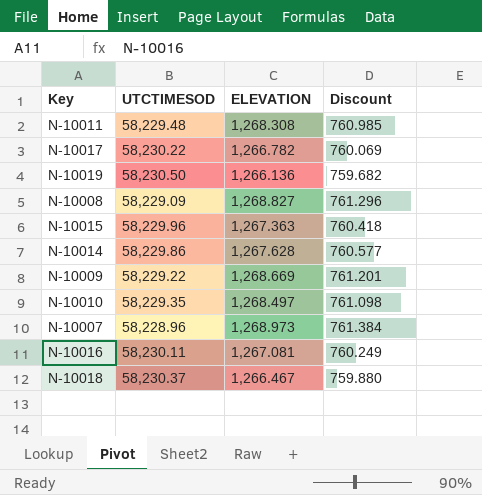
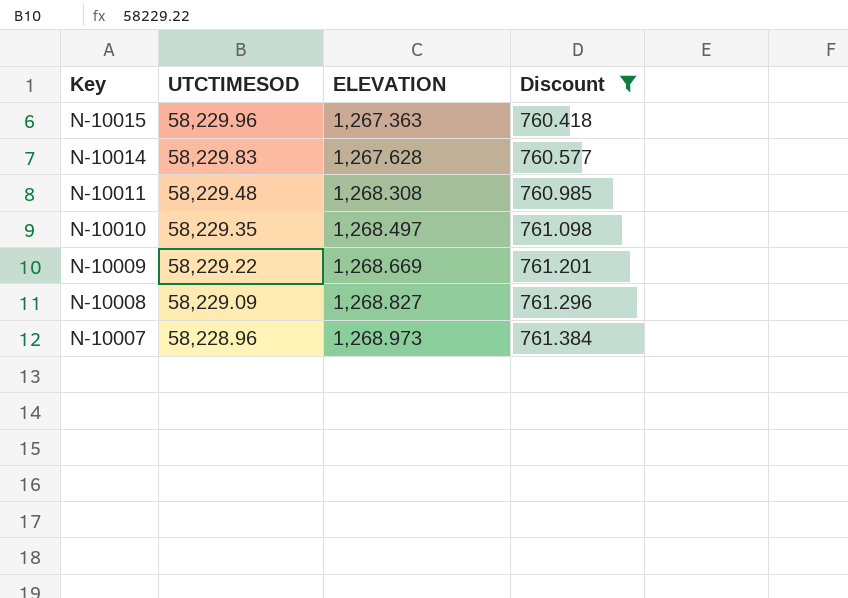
filter: none -> Discount >= 760.418
row order: none -> Key descending
N-10014 | UTCTIMESOD: 58,229.86 -> 58,229.83

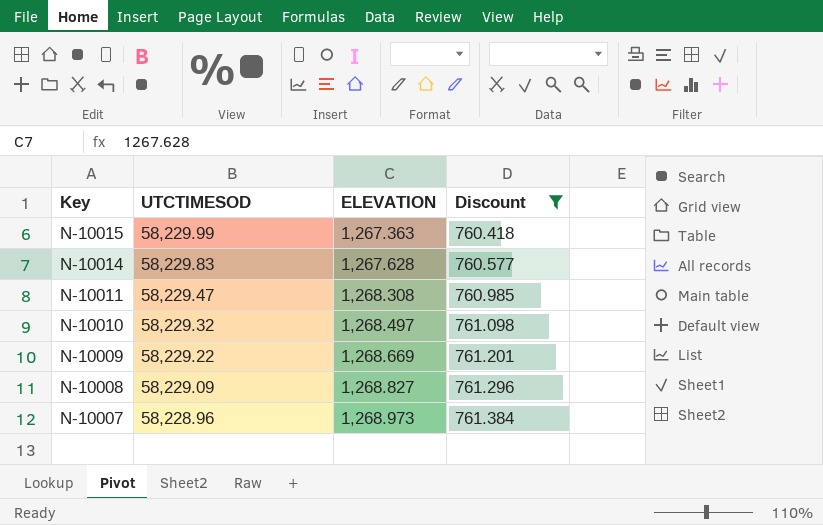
N-10015 | UTCTIMESOD: 58,229.96 -> 58,229.99
N-10011 | UTCTIMESOD: 58,229.48 -> 58,229.47
N-10010 | UTCTIMESOD: 58,229.35 -> 58,229.32

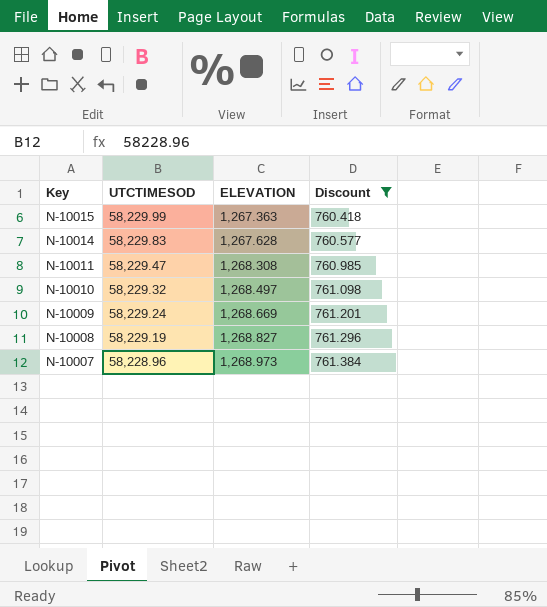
N-10009 | UTCTIMESOD: 58,229.22 -> 58,229.24
N-10008 | UTCTIMESOD: 58,229.09 -> 58,229.19

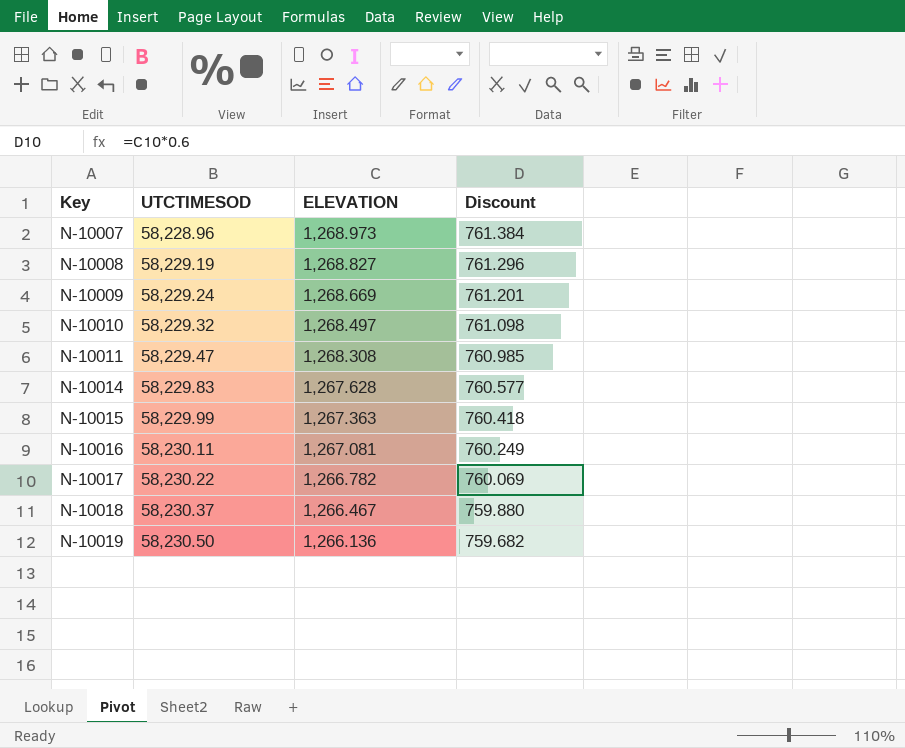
filter: Discount >= 760.418 -> none
row order: Key descending -> Key ascending

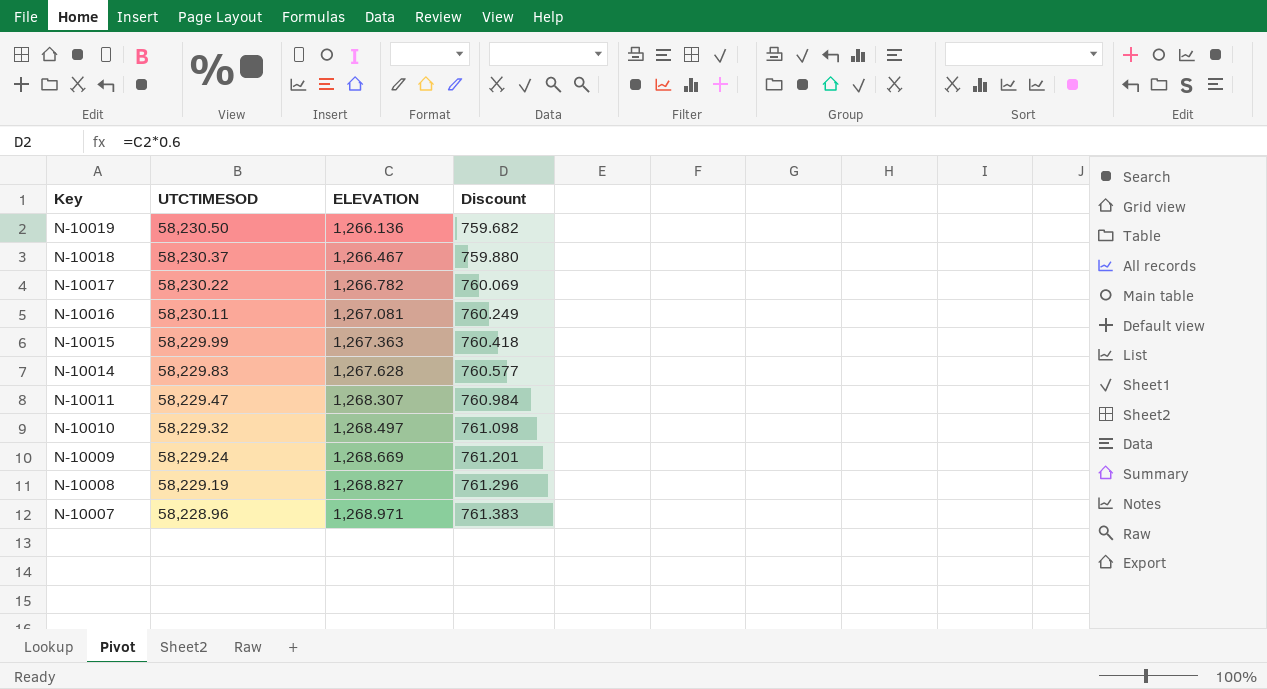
row order: Key ascending -> Key descending
N-10011 | ELEVATION: 1,268.308 -> 1,268.307
N-10011 | Discount: 760.985 -> 760.984
N-10007 | ELEVATION: 1,268.973 -> 1,268.971
N-10007 | Discount: 761.384 -> 761.383

